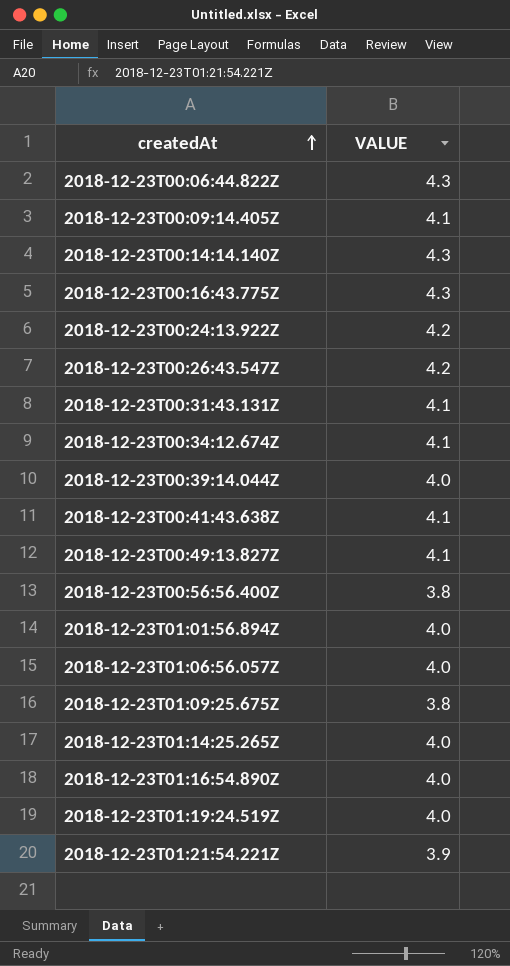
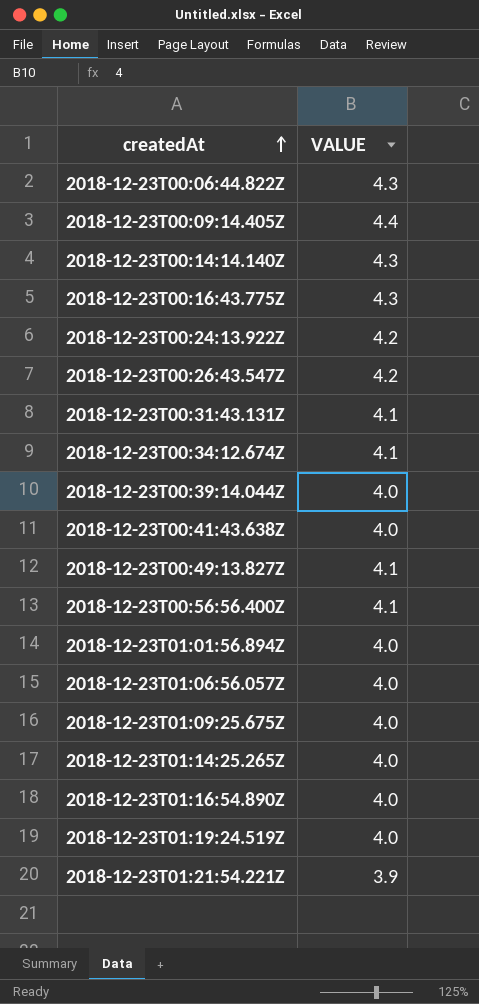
2018-12-23T00:09:14.405Z | VALUE: 4.1 -> 4.4
2018-12-23T00:41:43.638Z | VALUE: 4.1 -> 4.0
2018-12-23T00:56:56.400Z | VALUE: 3.8 -> 4.1
2018-12-23T01:09:25.675Z | VALUE: 3.8 -> 4.0

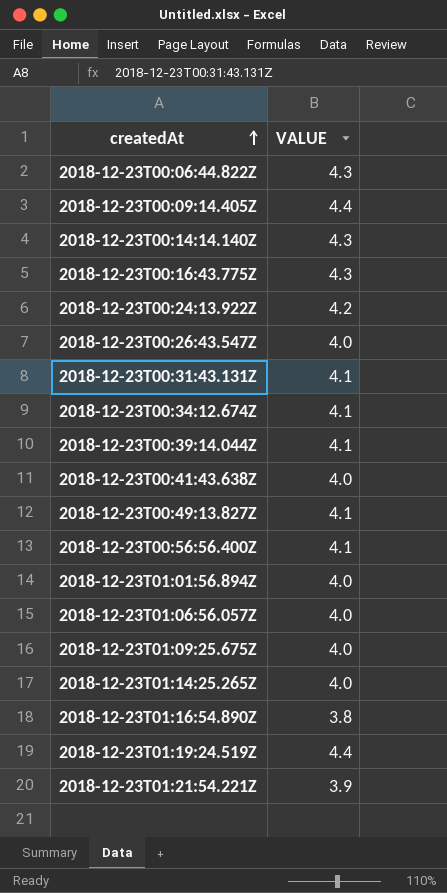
2018-12-23T00:26:43.547Z | VALUE: 4.2 -> 4.0
2018-12-23T00:39:14.044Z | VALUE: 4.0 -> 4.1
2018-12-23T01:16:54.890Z | VALUE: 4.0 -> 3.8
2018-12-23T01:19:24.519Z | VALUE: 4.0 -> 4.4

